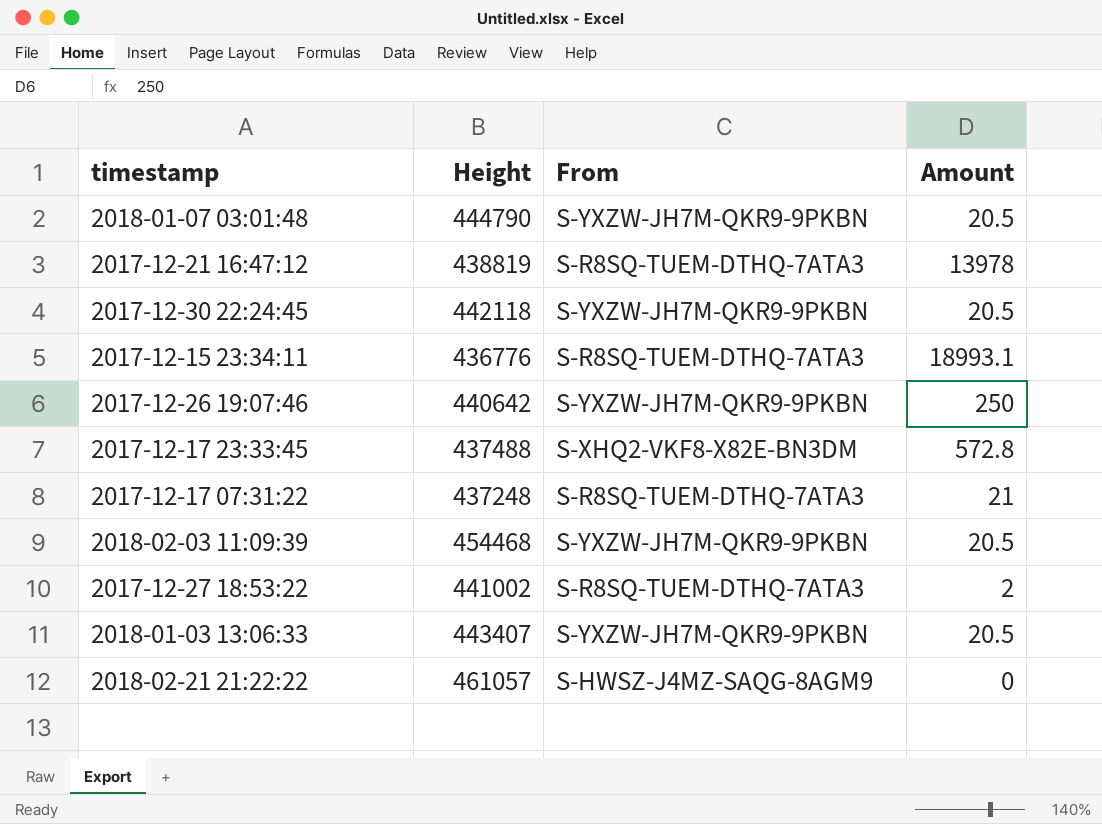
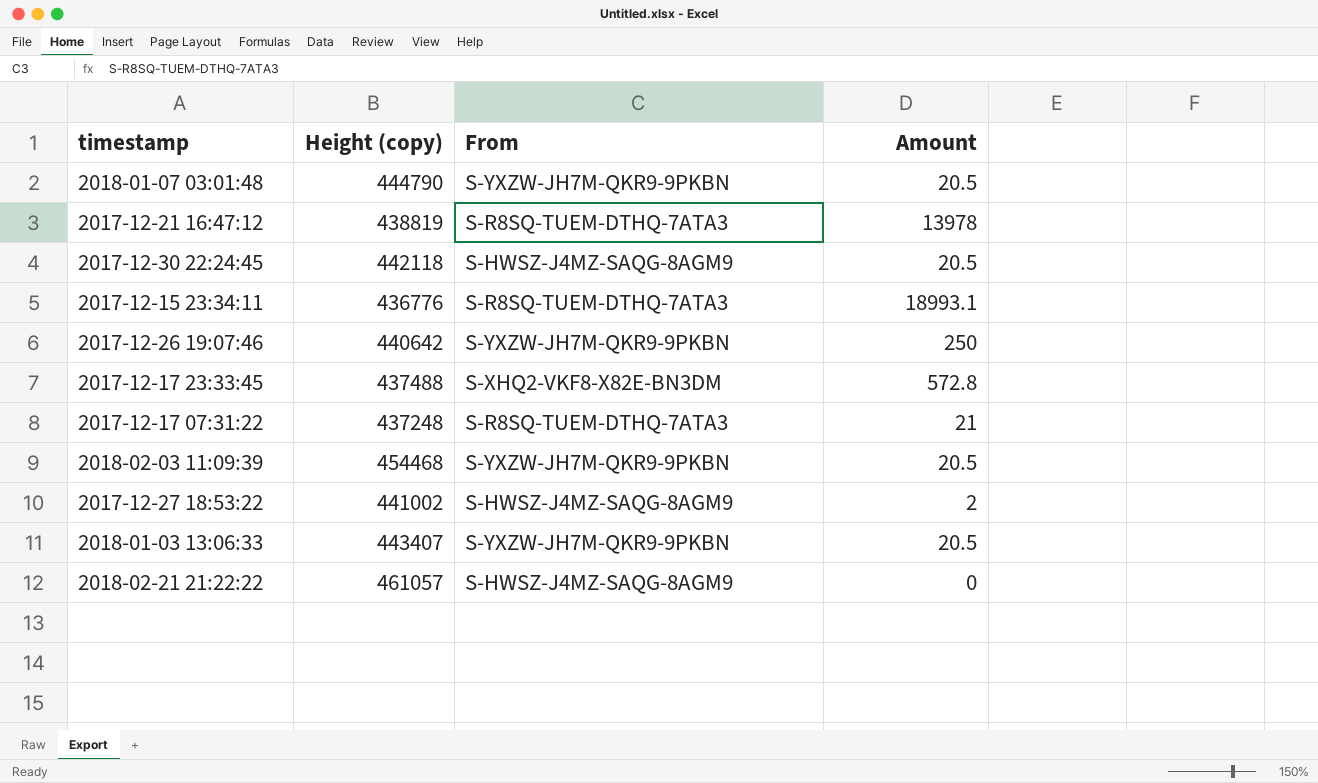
column name: Height -> Height (copy)
2017-12-30 22:24:45 | From: S-YXZW-JH7M-QKR9-9PKBN -> S-HWSZ-J4MZ-SAQG-8AGM9
2017-12-27 18:53:22 | From: S-R8SQ-TUEM-DTHQ-7ATA3 -> S-HWSZ-J4MZ-SAQG-8AGM9

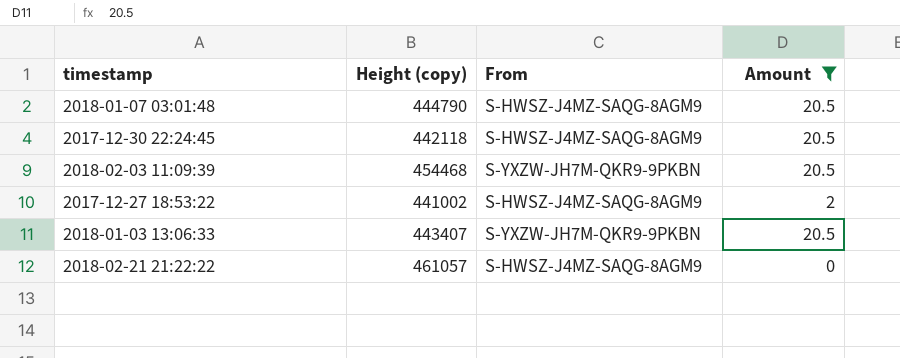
filter: none -> Amount <= 20.5
2018-01-07 03:01:48 | From: S-YXZW-JH7M-QKR9-9PKBN -> S-HWSZ-J4MZ-SAQG-8AGM9

